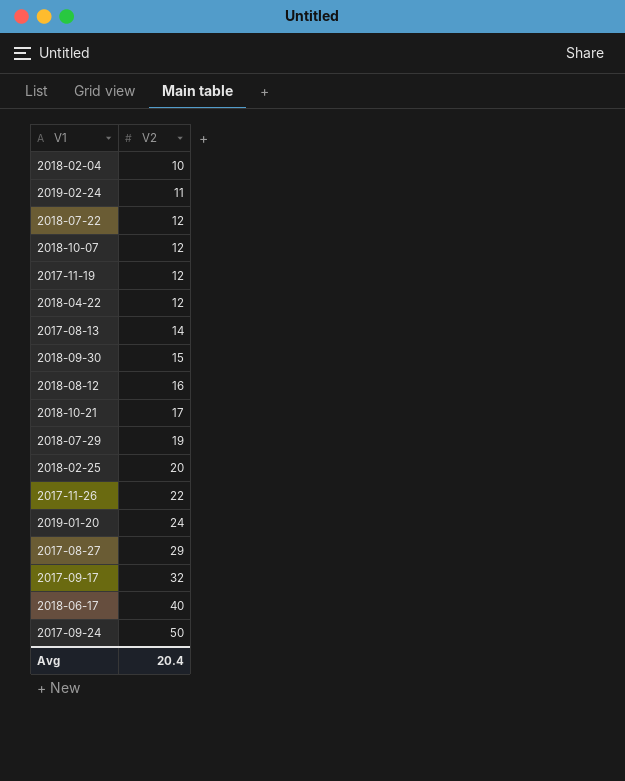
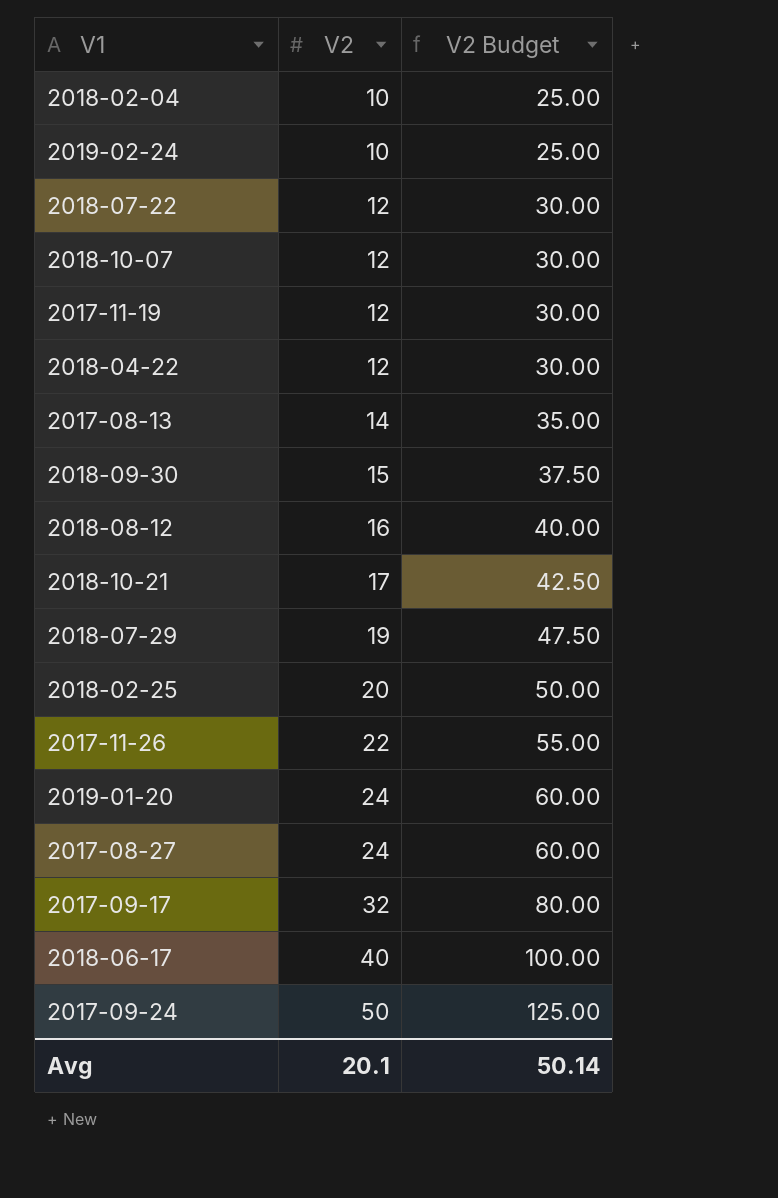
column V2 Budget | formula: none -> [V2] * 2.5
2019-02-24 | V2: 11 -> 10
2017-08-27 | V2: 29 -> 24
Avg | V2: 20.4 -> 20.1

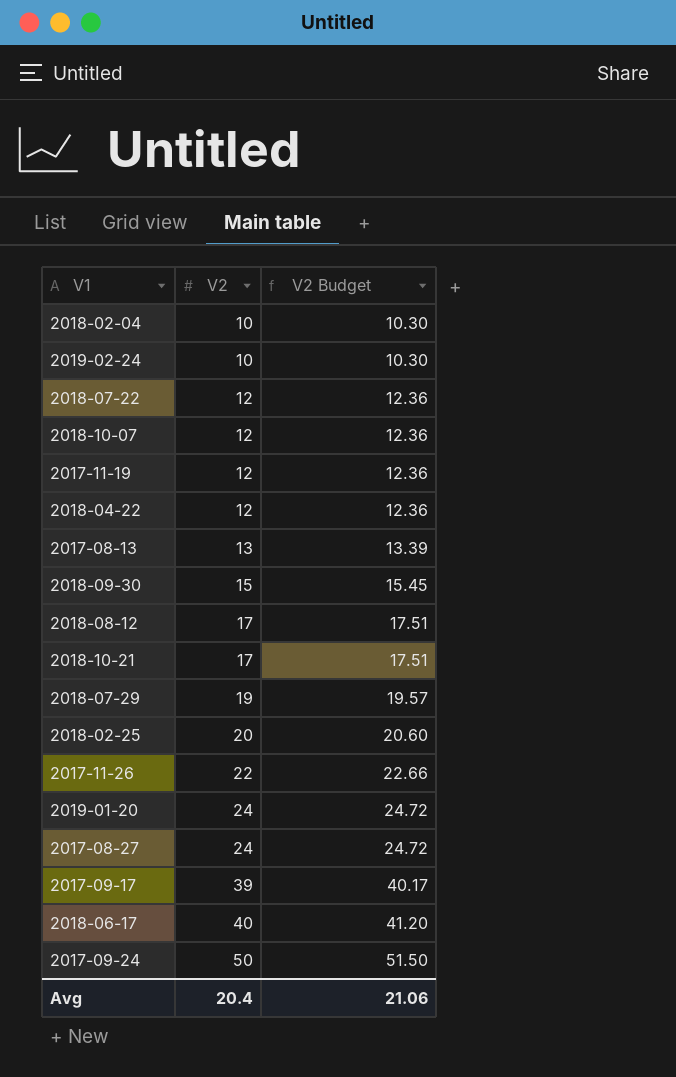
column V2 Budget | formula: [V2] * 2.5 -> [V2] * 1.03
2017-08-13 | V2: 14 -> 13
2018-08-12 | V2: 16 -> 17
2017-09-17 | V2: 32 -> 39
Avg | V2: 20.1 -> 20.4
Avg | V2 Budget: 50.14 -> 21.06

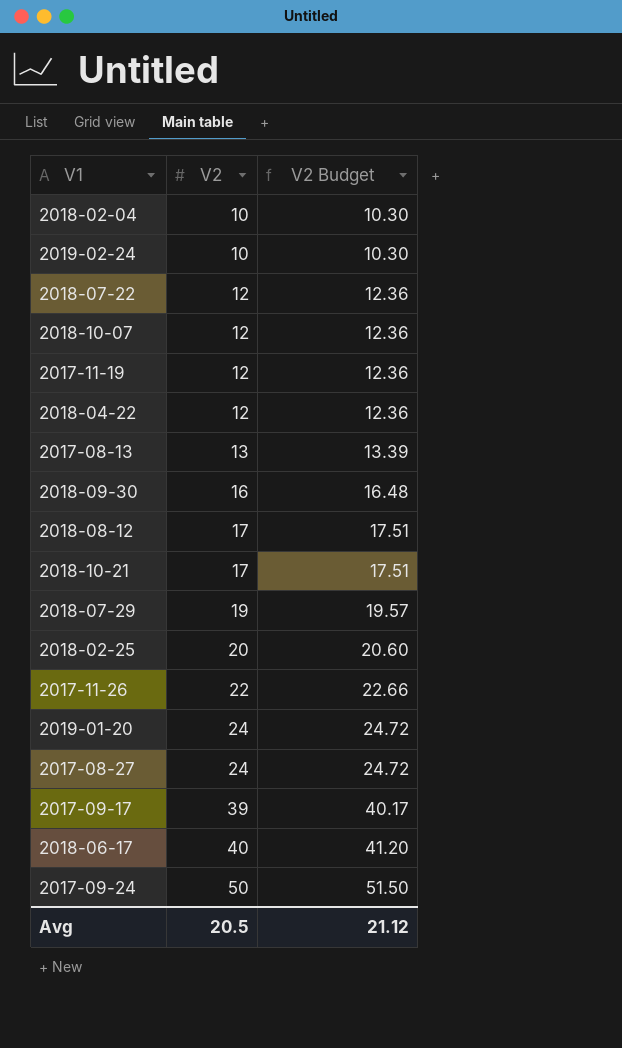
2018-09-30 | V2: 15 -> 16
2018-09-30 | V2 Budget: 15.45 -> 16.48
Avg | V2: 20.4 -> 20.5
Avg | V2 Budget: 21.06 -> 21.12

